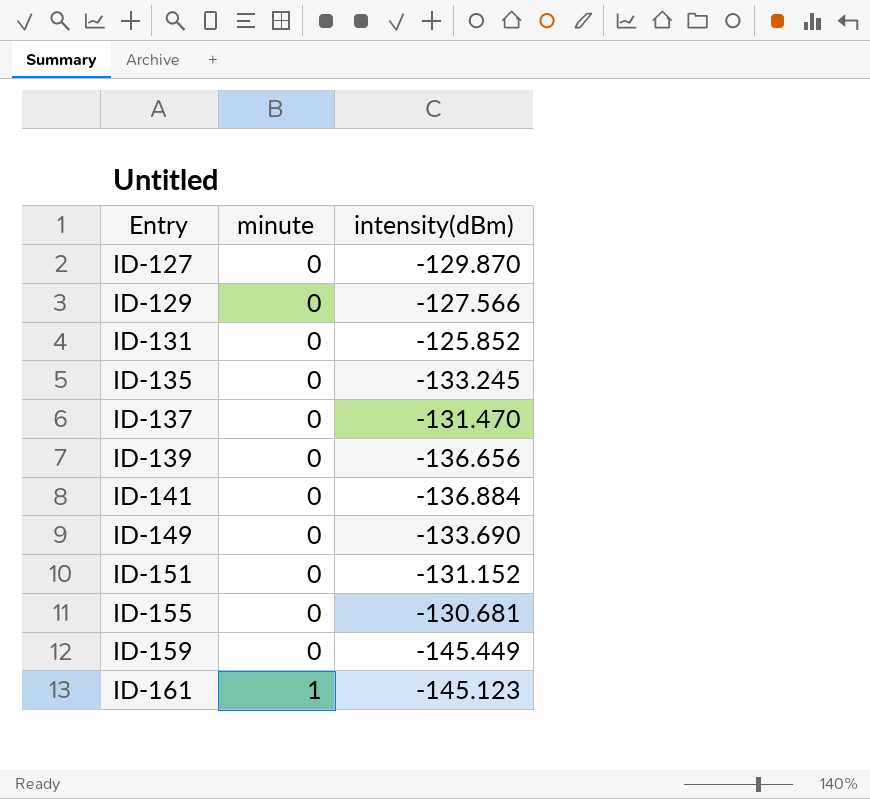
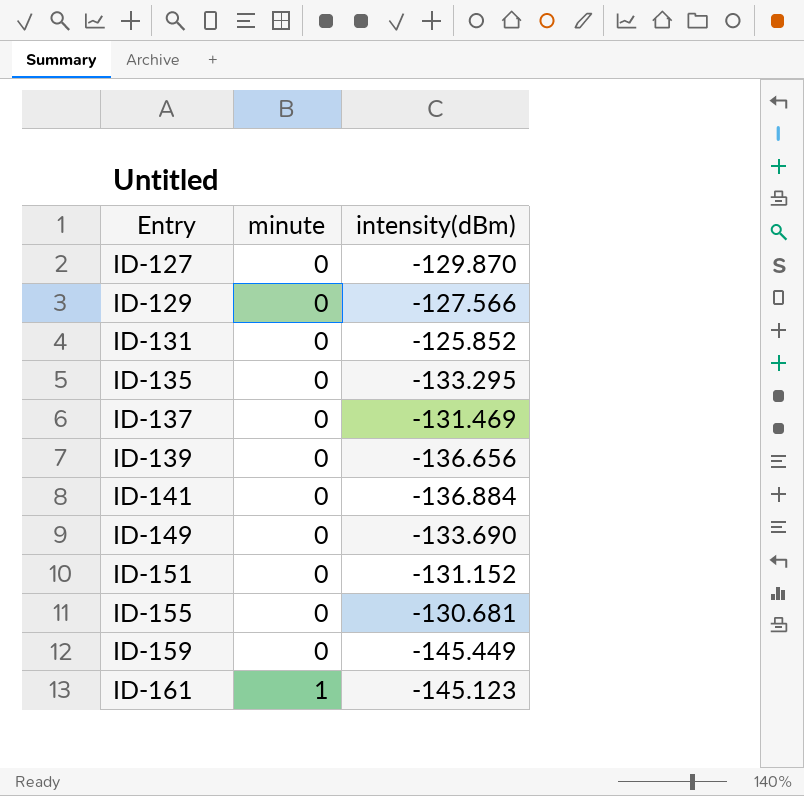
ID-135 | intensity(dBm): -133.245 -> -133.295
ID-137 | intensity(dBm): -131.470 -> -131.469

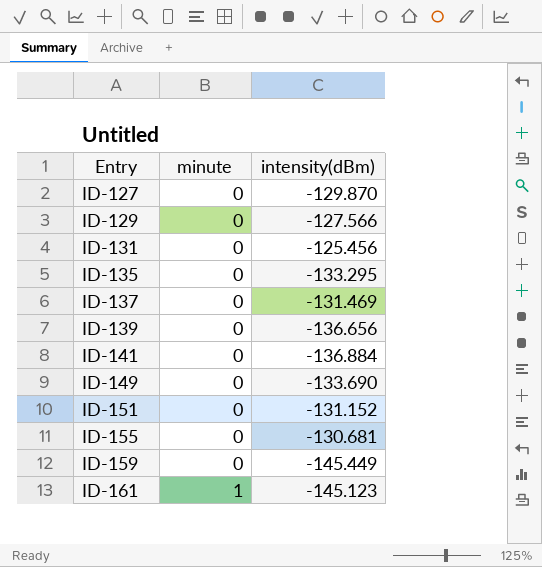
ID-131 | intensity(dBm): -125.852 -> -125.456

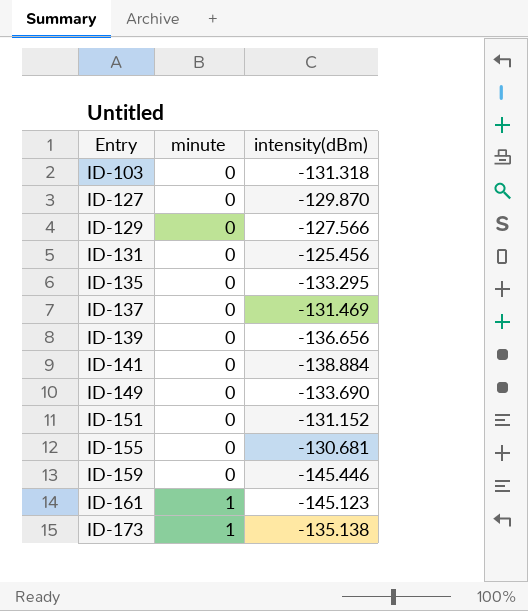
row ID-103: none -> 0 | -131.318
ID-141 | intensity(dBm): -136.884 -> -138.884
ID-159 | intensity(dBm): -145.449 -> -145.446
row ID-173: none -> 1 | -135.138

